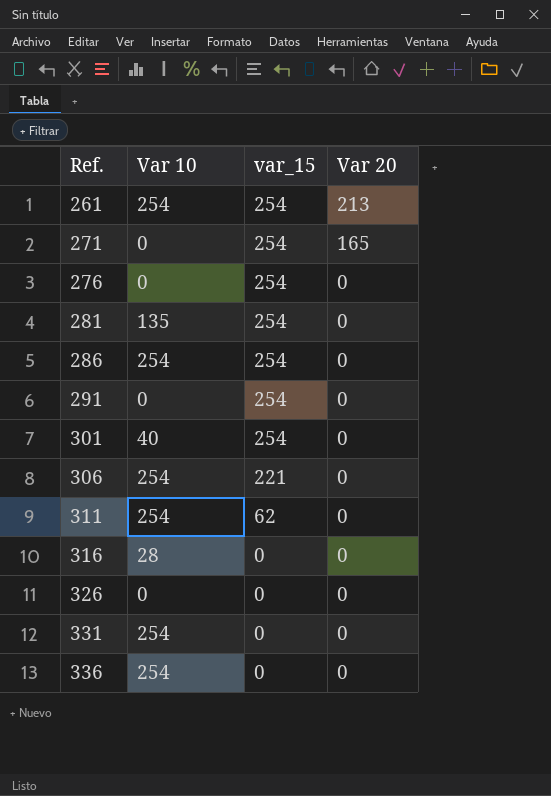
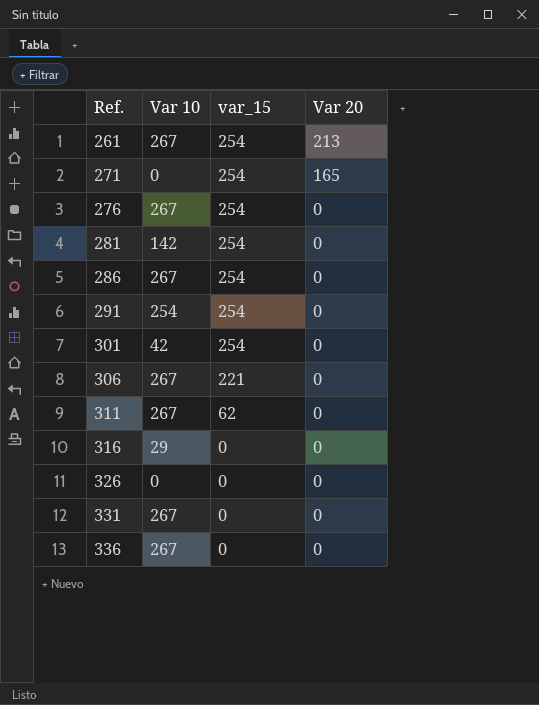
261 | Var 10: 254 -> 267
276 | Var 10: 0 -> 267
281 | Var 10: 135 -> 142
286 | Var 10: 254 -> 267
291 | Var 10: 0 -> 254
301 | Var 10: 40 -> 42
306 | Var 10: 254 -> 267
311 | Var 10: 254 -> 267
316 | Var 10: 28 -> 29
331 | Var 10: 254 -> 267
336 | Var 10: 254 -> 267

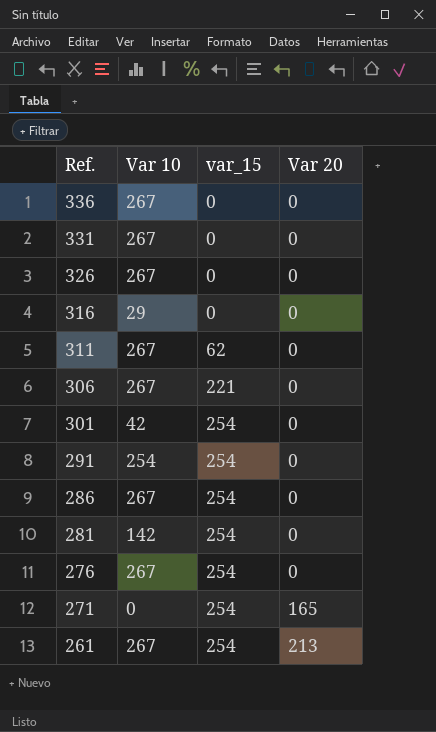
row order: Ref. ascending -> Ref. descending
326 | Var 10: 0 -> 267

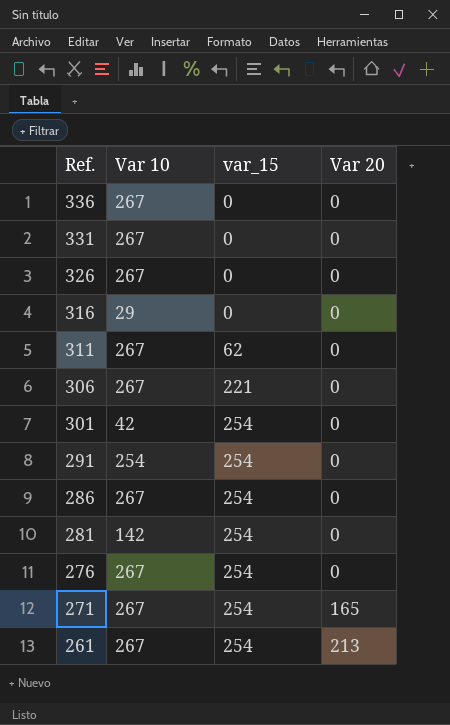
271 | Var 10: 0 -> 267

